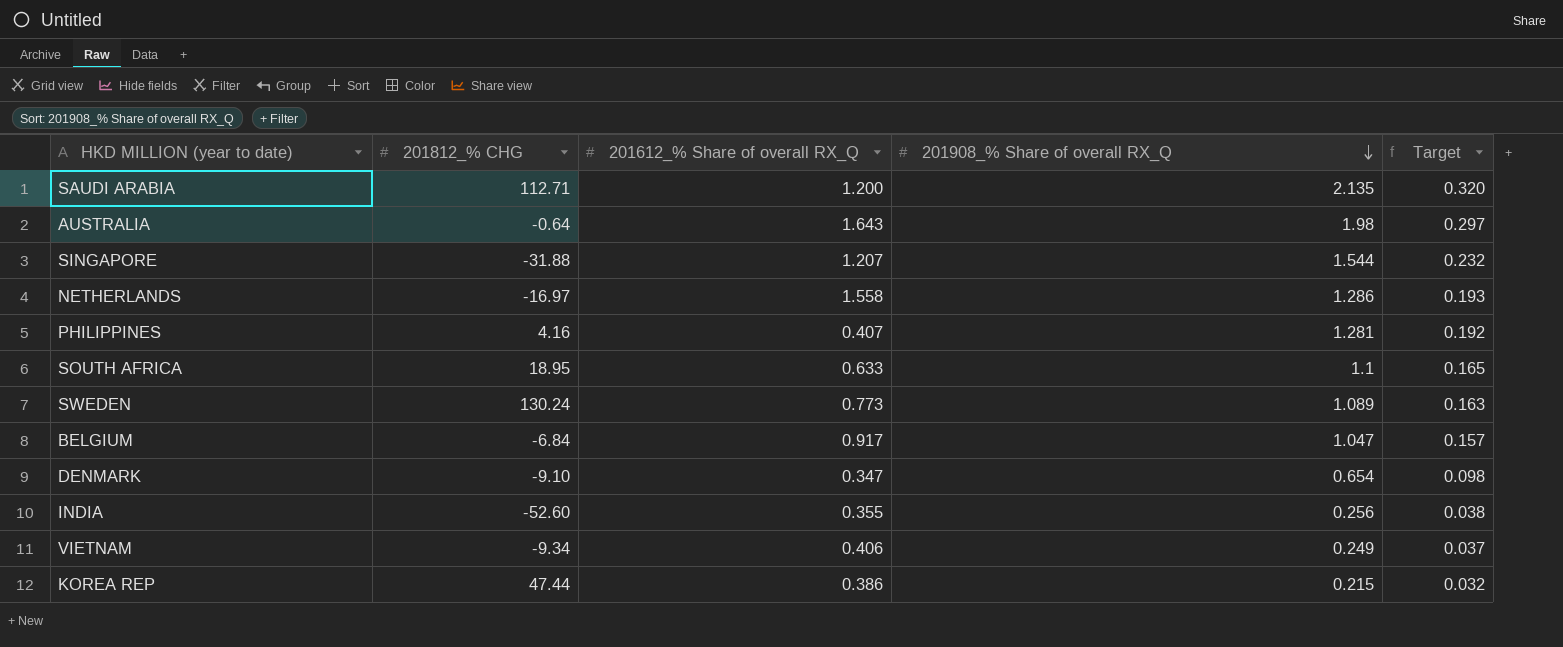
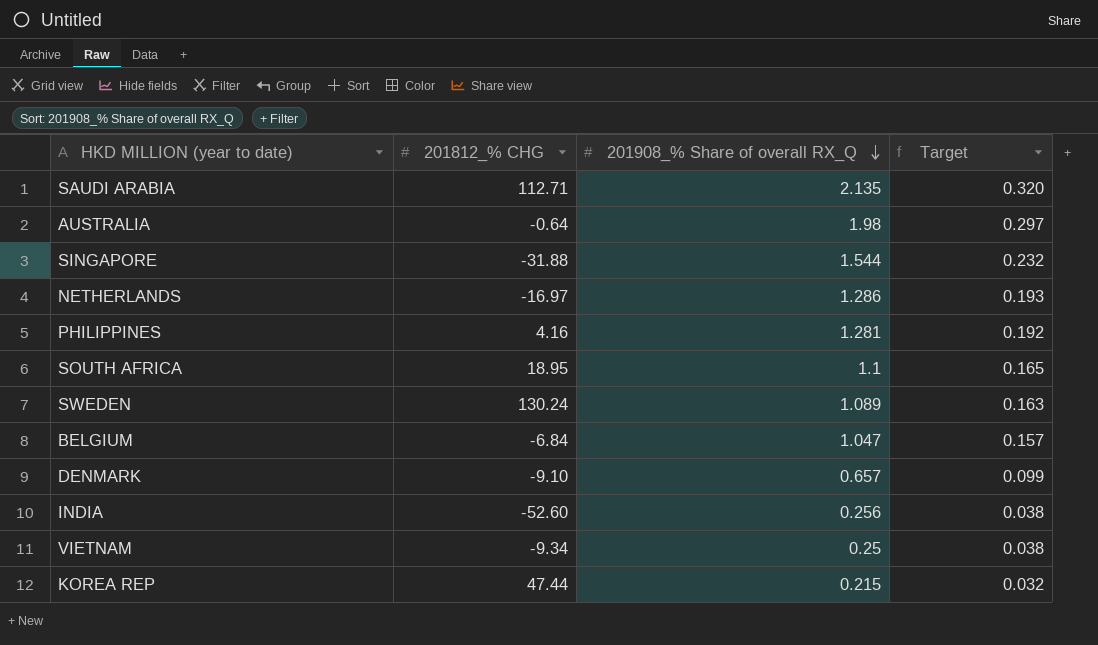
column 201612_% Share of overall RX_Q | position: 3 -> none
DENMARK | 201908_% Share of overall RX_Q: 0.654 -> 0.657
DENMARK | Target: 0.098 -> 0.099
VIETNAM | 201908_% Share of overall RX_Q: 0.249 -> 0.25
VIETNAM | Target: 0.037 -> 0.038

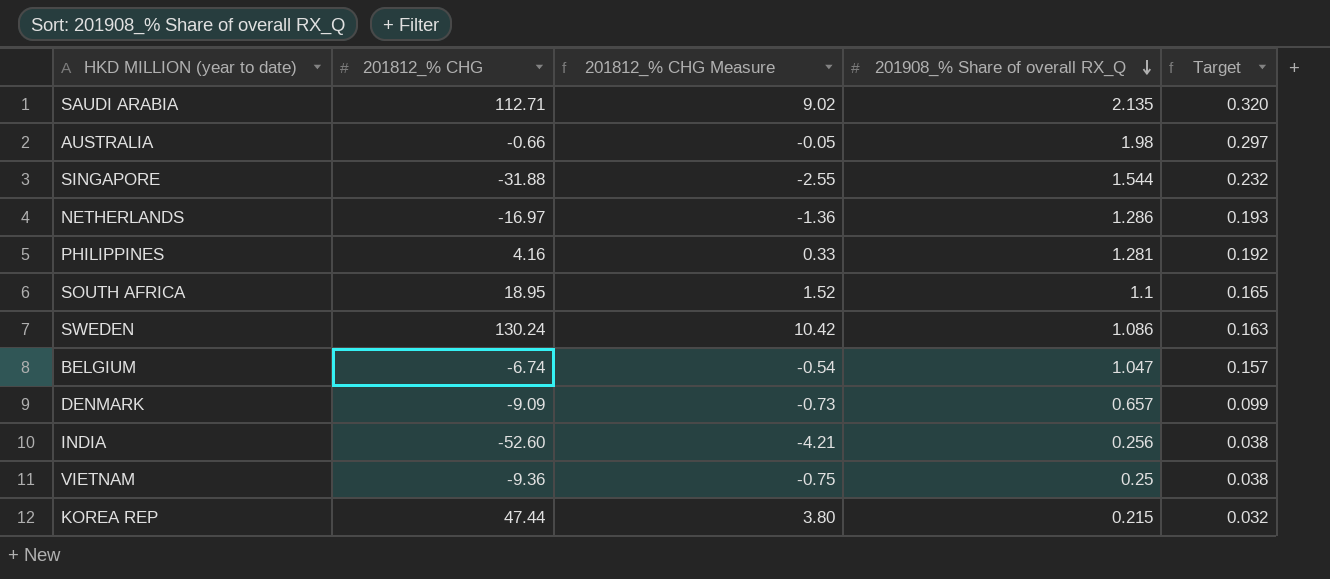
column 201812_% CHG Measure | formula: none -> [201812_% CHG] * 0.08
AUSTRALIA | 201812_% CHG: -0.64 -> -0.66
SWEDEN | 201908_% Share of overall RX_Q: 1.089 -> 1.086
BELGIUM | 201812_% CHG: -6.84 -> -6.74
DENMARK | 201812_% CHG: -9.10 -> -9.09
VIETNAM | 201812_% CHG: -9.34 -> -9.36

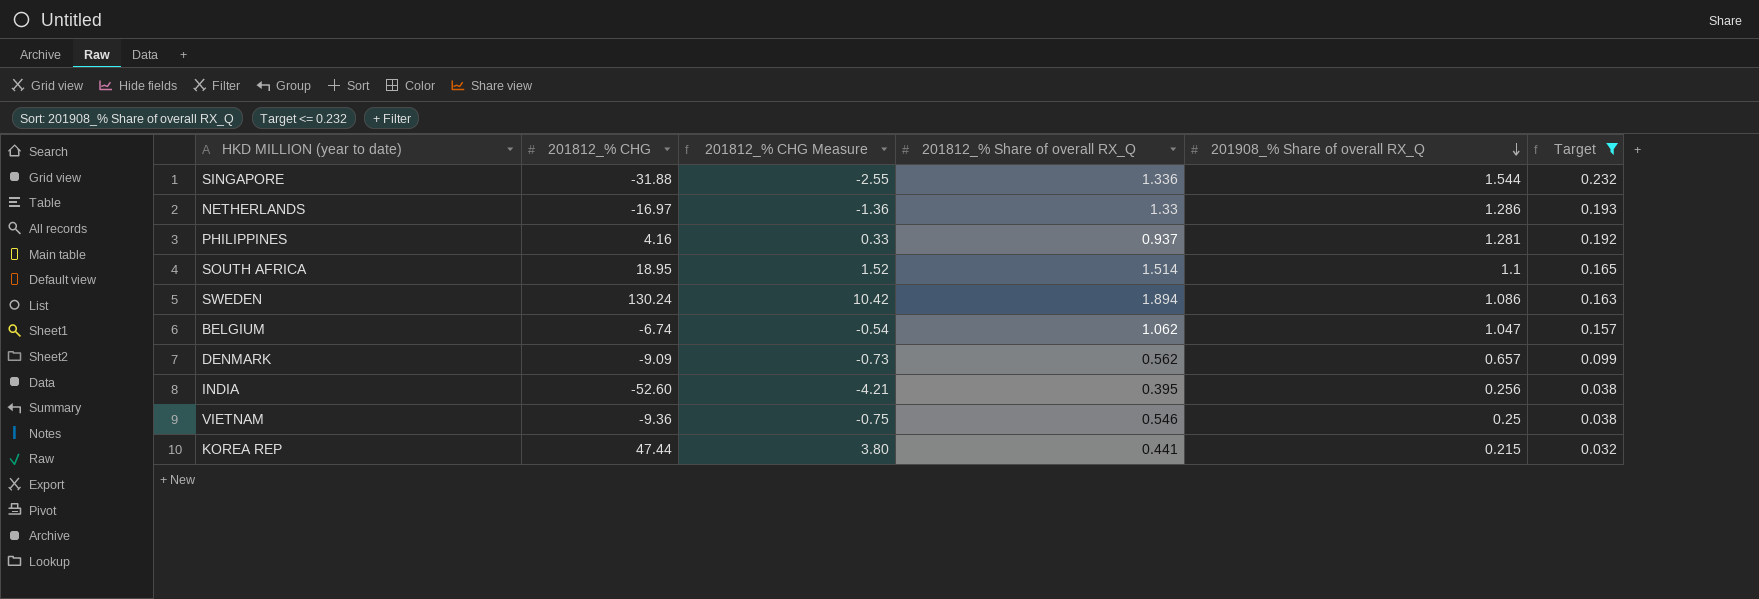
filter: none -> Target <= 0.232
column 201812_% Share of overall RX_Q | position: none -> 4

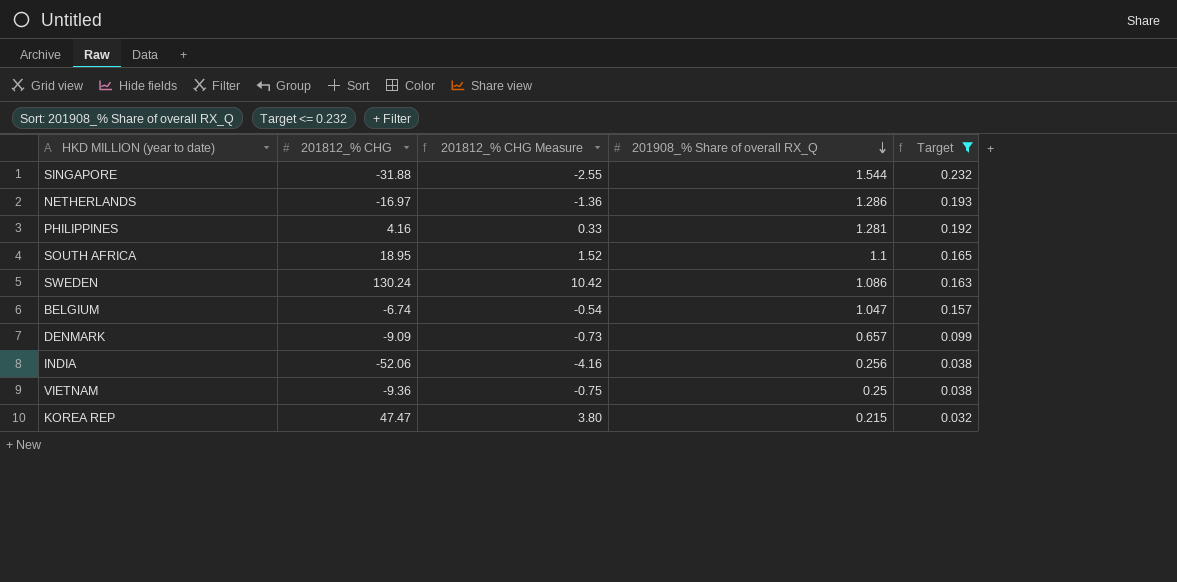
column 201812_% Share of overall RX_Q | position: 4 -> none
INDIA | 201812_% CHG: -52.60 -> -52.06
INDIA | 201812_% CHG Measure: -4.21 -> -4.16
KOREA REP | 201812_% CHG: 47.44 -> 47.47

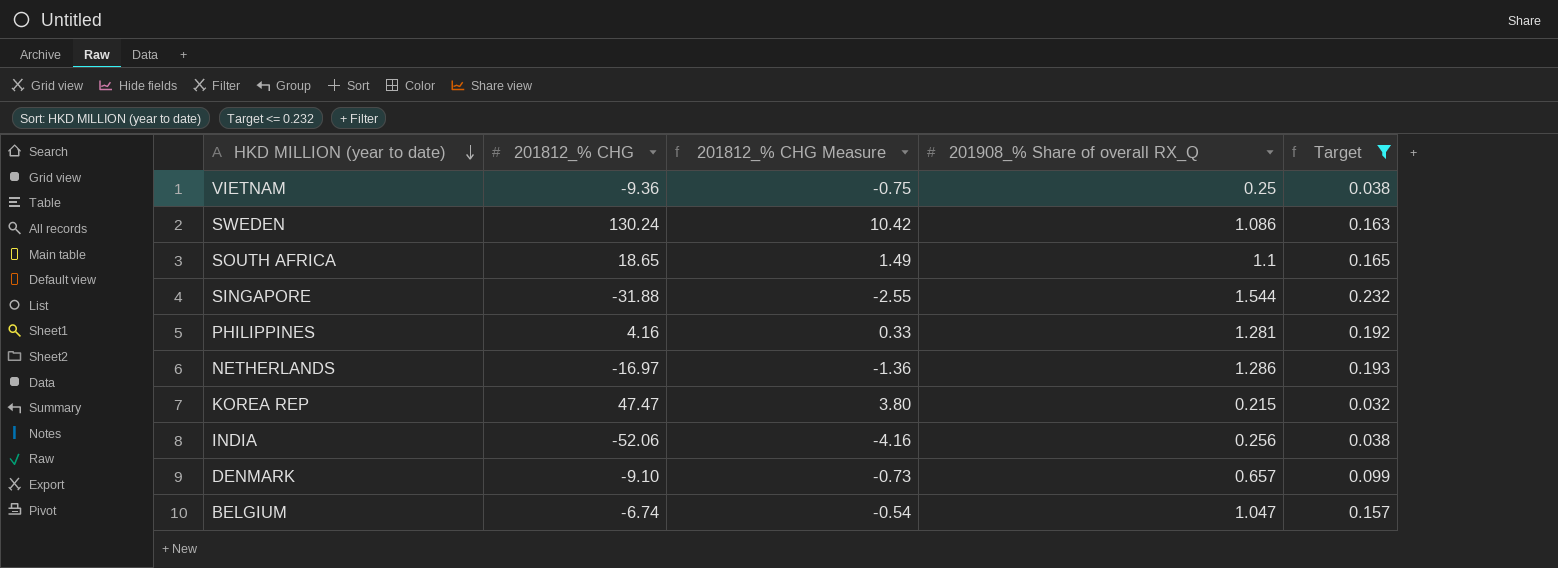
row order: 201908_% Share of overall RX_Q descending -> HKD MILLION (year to date) descending
SOUTH AFRICA | 201812_% CHG: 18.95 -> 18.65
SOUTH AFRICA | 201812_% CHG Measure: 1.52 -> 1.49
DENMARK | 201812_% CHG: -9.09 -> -9.10

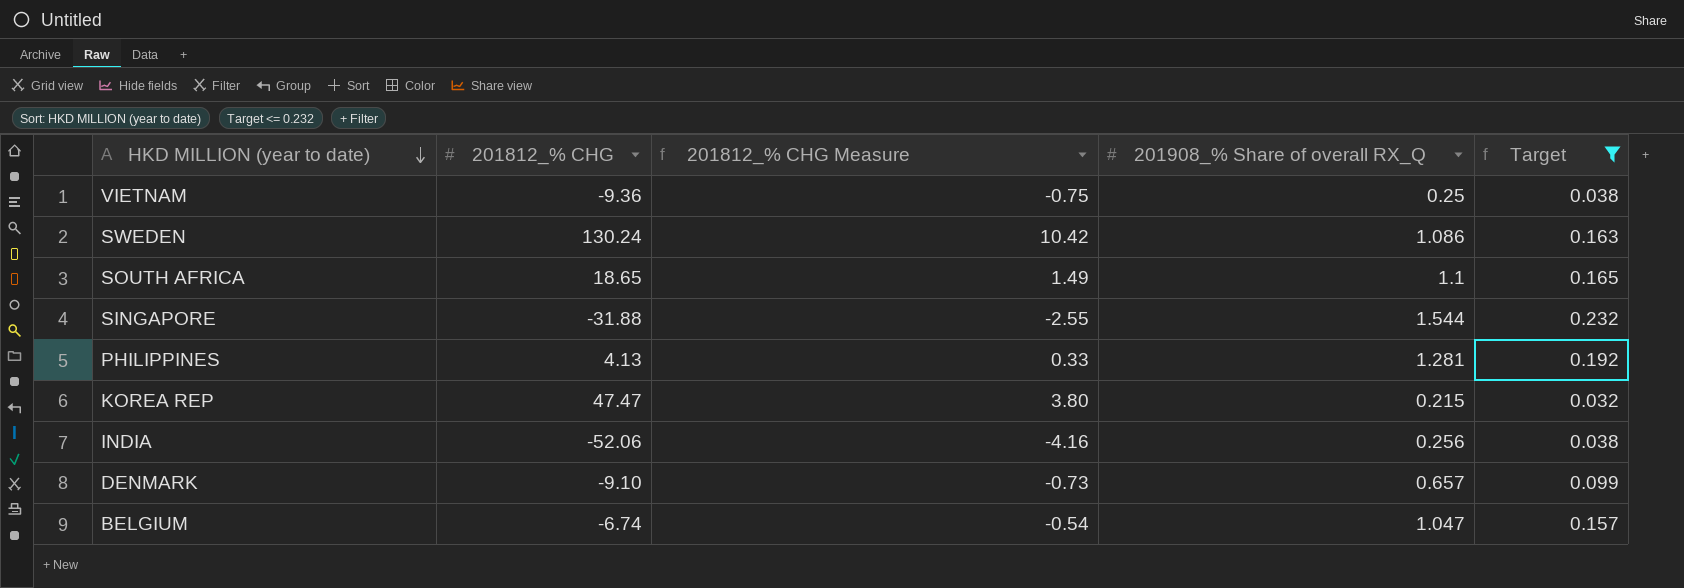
row NETHERLANDS: -16.97 | -1.36 | 1.286 | 0.193 -> none
PHILIPPINES | 201812_% CHG: 4.16 -> 4.13

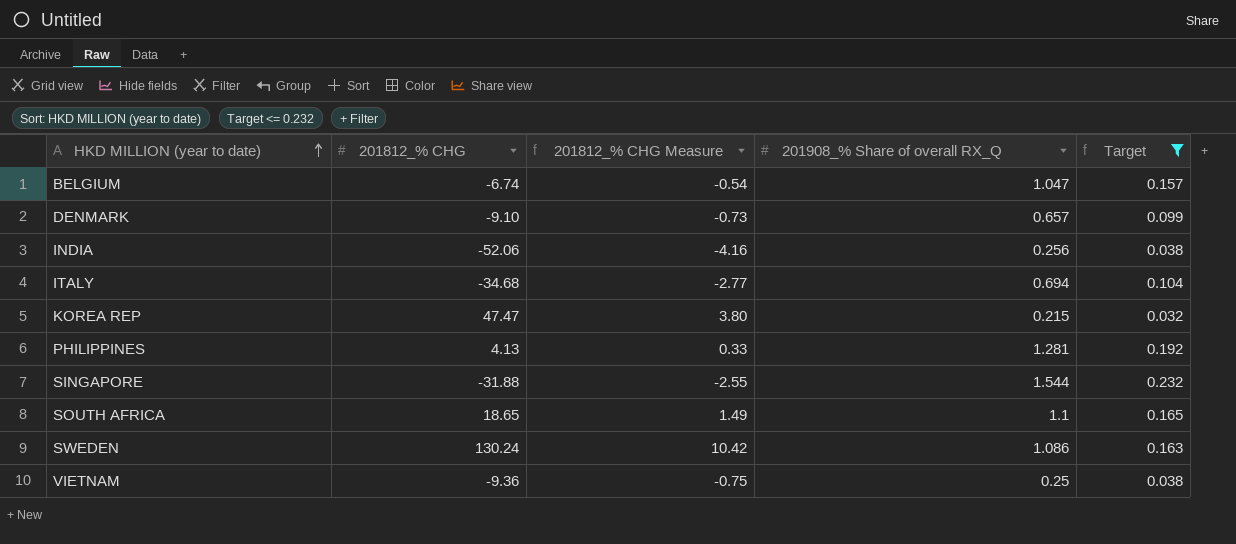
row order: HKD MILLION (year to date) descending -> HKD MILLION (year to date) ascending
row ITALY: none -> -34.68 | -2.77 | 0.694 | 0.104

